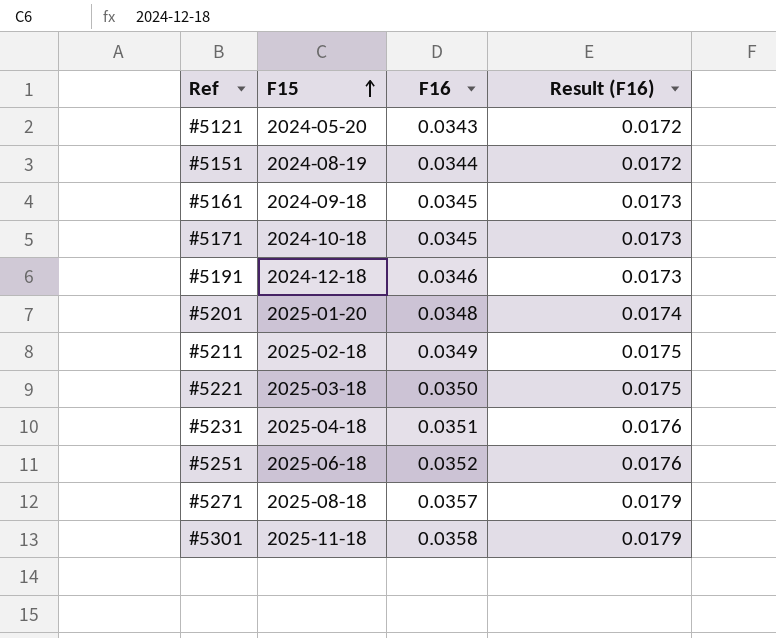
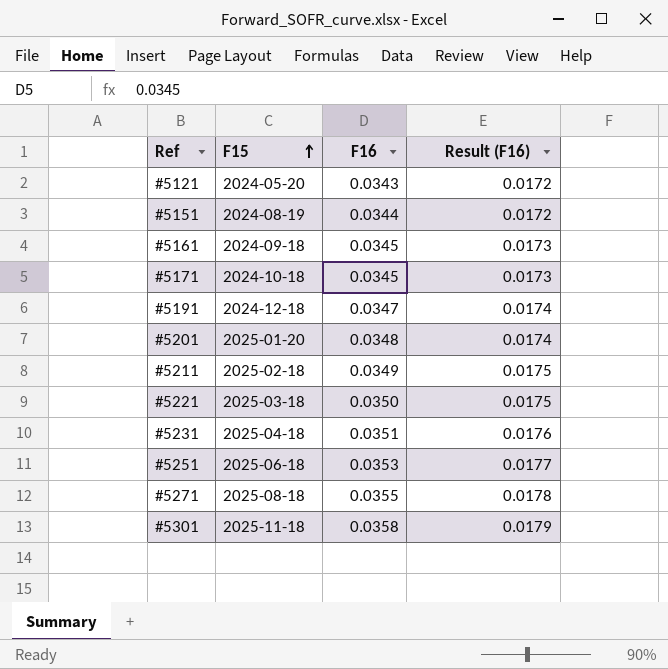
#5191 | F16: 0.0346 -> 0.0347
#5191 | Result (F16): 0.0173 -> 0.0174
#5251 | F16: 0.0352 -> 0.0353
#5251 | Result (F16): 0.0176 -> 0.0177
#5271 | F16: 0.0357 -> 0.0355
#5271 | Result (F16): 0.0179 -> 0.0178

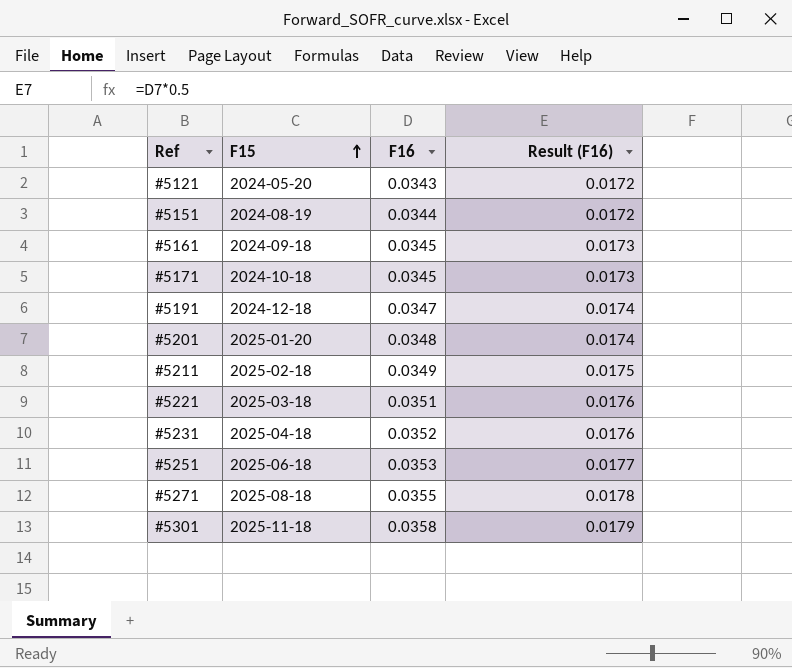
#5221 | F16: 0.0350 -> 0.0351
#5221 | Result (F16): 0.0175 -> 0.0176
#5231 | F16: 0.0351 -> 0.0352

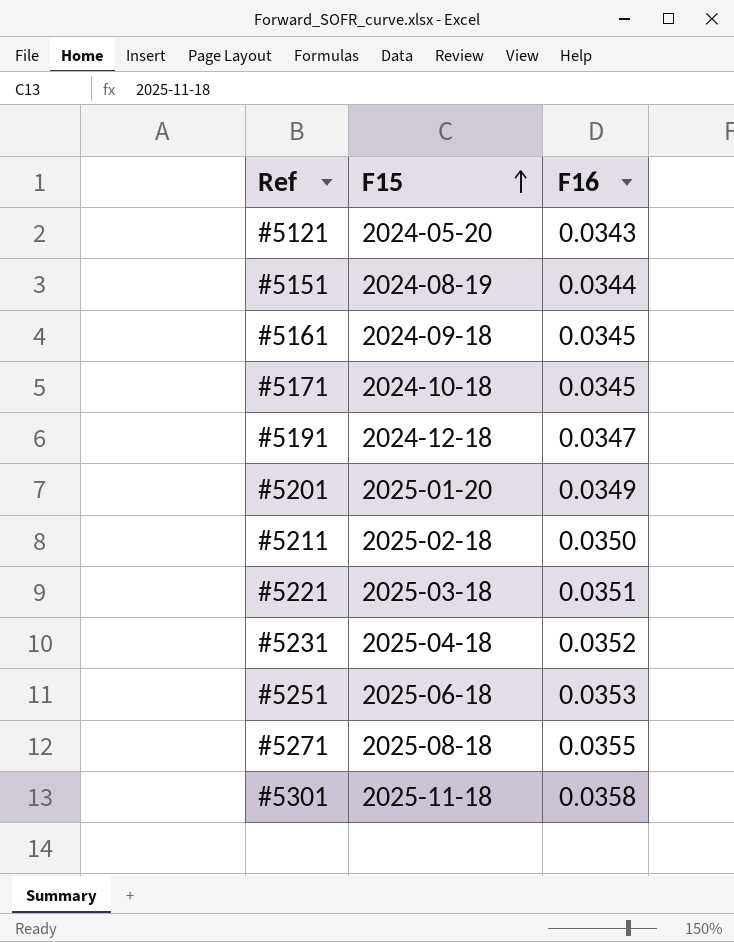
column Result (F16) | formula: [F16] * 0.5 -> none
#5201 | F16: 0.0348 -> 0.0349
#5211 | F16: 0.0349 -> 0.0350

